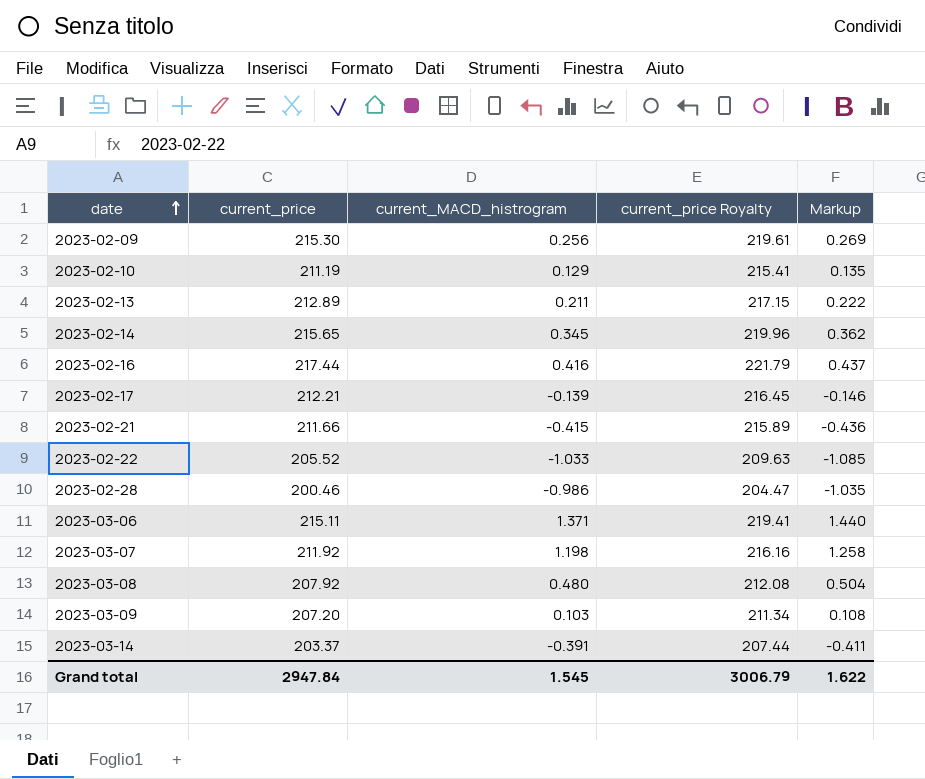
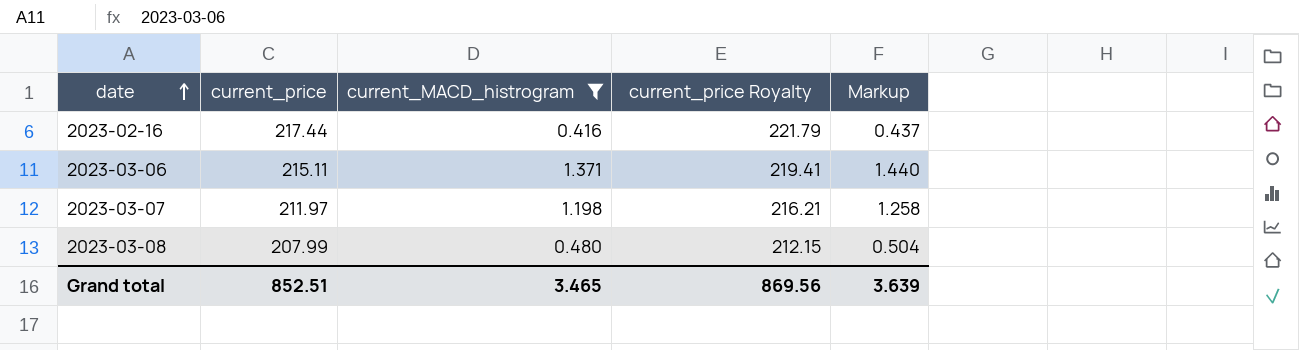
filter: none -> current_MACD_histrogram >= 0.416
2023-03-07 | current_price: 211.92 -> 211.97
2023-03-07 | current_price Royalty: 216.16 -> 216.21
2023-03-08 | current_price: 207.92 -> 207.99
2023-03-08 | current_price Royalty: 212.08 -> 212.15
Grand total | current_price: 2947.84 -> 852.51
Grand total | current_MACD_histrogram: 1.545 -> 3.465
Grand total | current_price Royalty: 3006.79 -> 869.56
Grand total | Markup: 1.622 -> 3.639

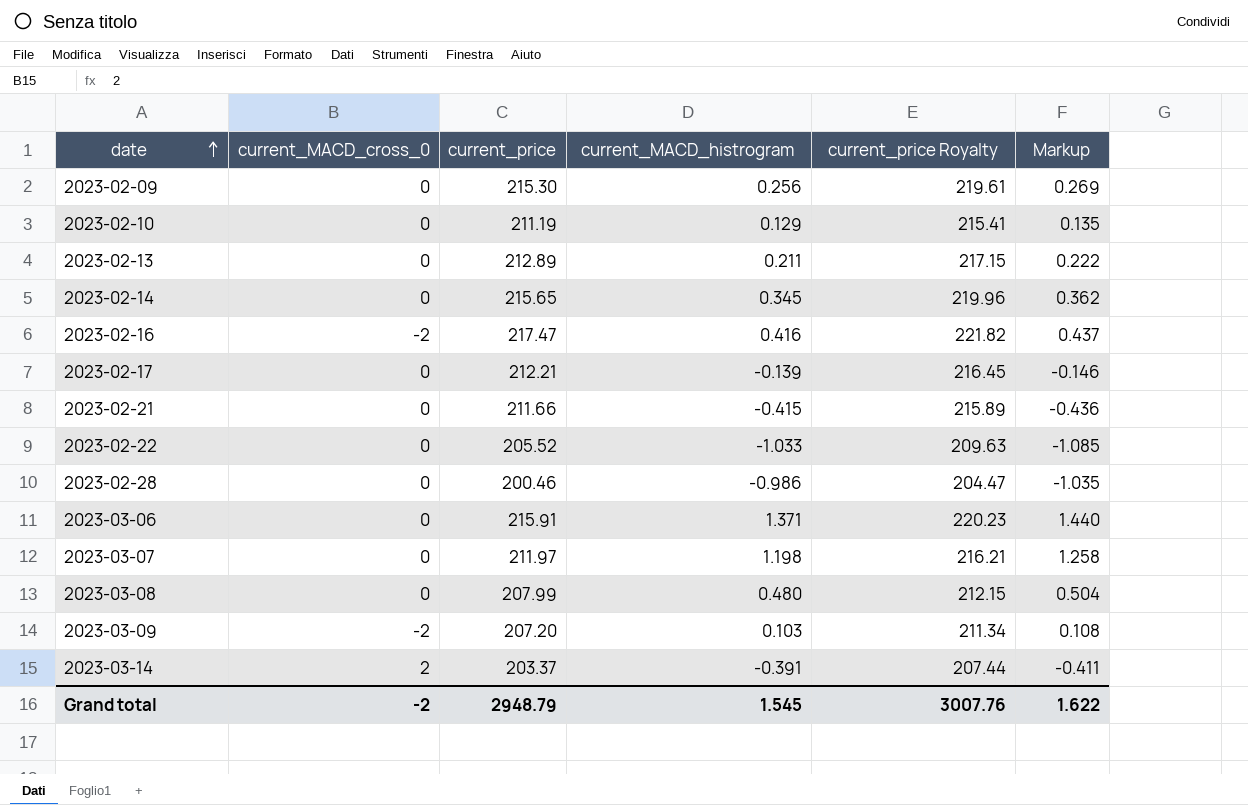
filter: current_MACD_histrogram >= 0.416 -> none
column current_MACD_cross_0 | position: none -> 2
2023-02-16 | current_price: 217.44 -> 217.47
2023-02-16 | current_price Royalty: 221.79 -> 221.82
2023-03-06 | current_price: 215.11 -> 215.91
2023-03-06 | current_price Royalty: 219.41 -> 220.23
Grand total | current_price: 852.51 -> 2948.79
Grand total | current_MACD_histrogram: 3.465 -> 1.545
Grand total | current_price Royalty: 869.56 -> 3007.76
Grand total | Markup: 3.639 -> 1.622

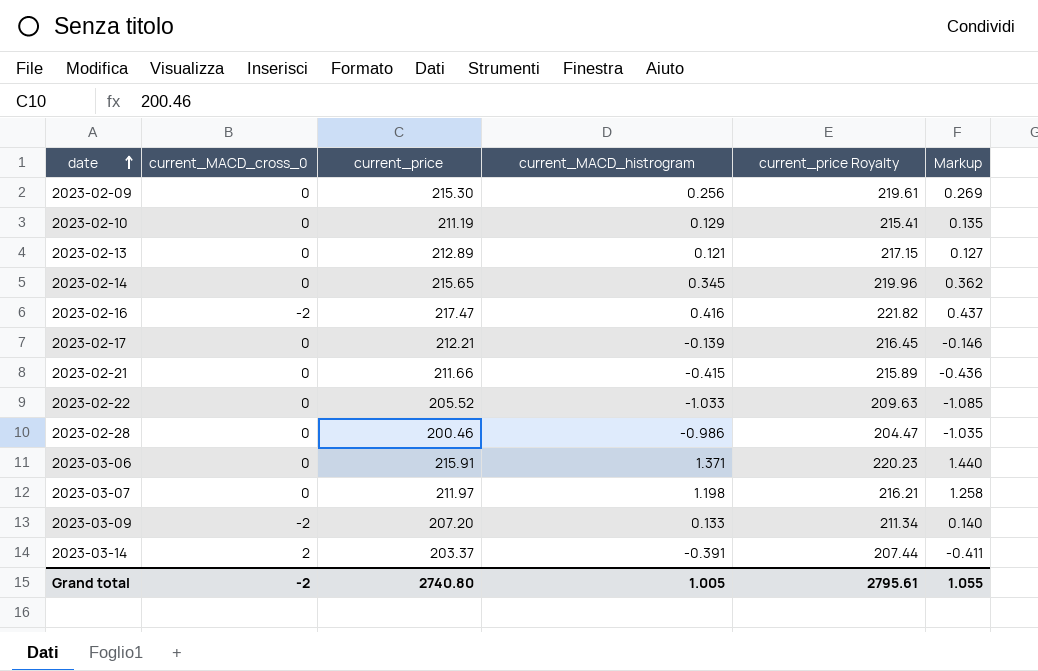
row 2023-03-08: 0 | 207.99 | 0.480 | 212.15 | 0.504 -> none
2023-02-13 | current_MACD_histrogram: 0.211 -> 0.121
2023-02-13 | Markup: 0.222 -> 0.127
2023-03-09 | current_MACD_histrogram: 0.103 -> 0.133
2023-03-09 | Markup: 0.108 -> 0.140
Grand total | current_price: 2948.79 -> 2740.80
Grand total | current_MACD_histrogram: 1.545 -> 1.005
Grand total | current_price Royalty: 3007.76 -> 2795.61
Grand total | Markup: 1.622 -> 1.055

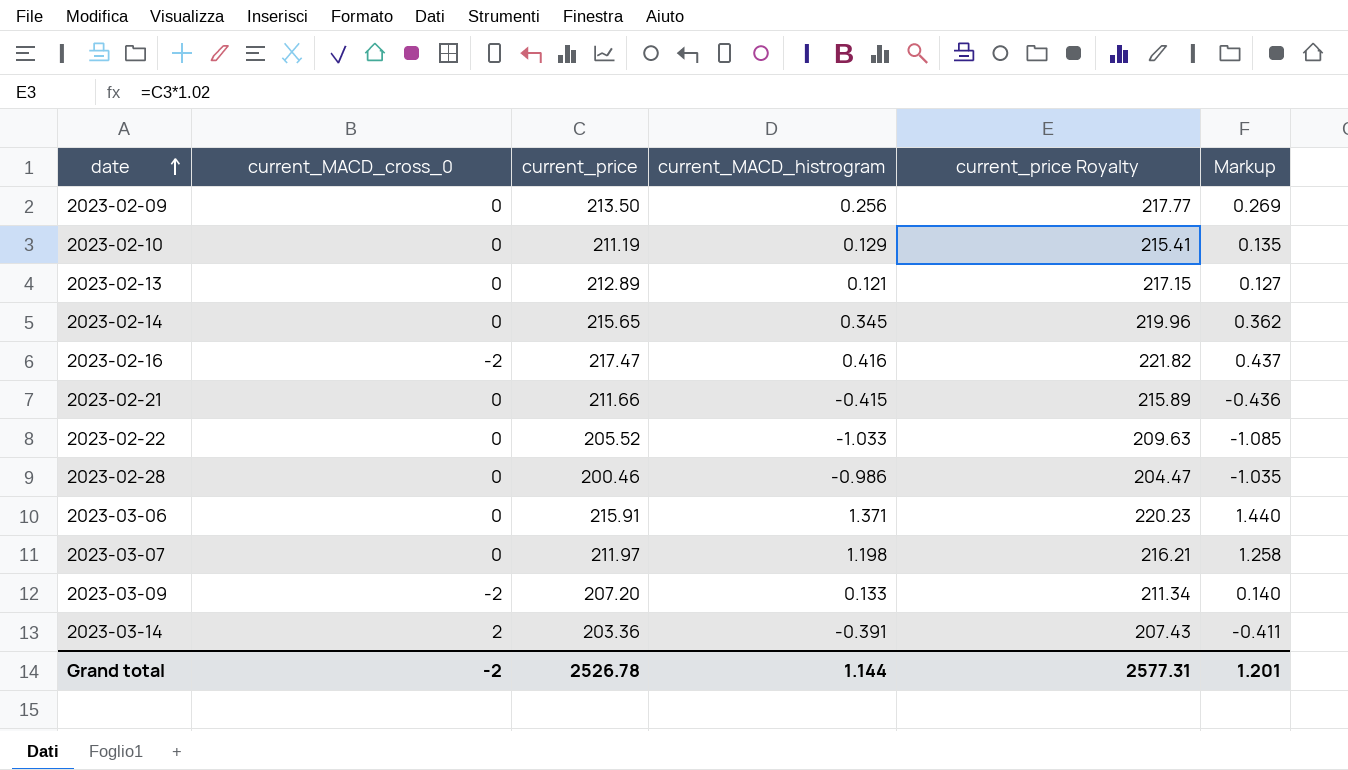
row 2023-02-17: 0 | 212.21 | -0.139 | 216.45 | -0.146 -> none
2023-02-09 | current_price: 215.30 -> 213.50
2023-02-09 | current_price Royalty: 219.61 -> 217.77
2023-03-14 | current_price: 203.37 -> 203.36
2023-03-14 | current_price Royalty: 207.44 -> 207.43
Grand total | current_price: 2740.80 -> 2526.78
Grand total | current_MACD_histrogram: 1.005 -> 1.144
Grand total | current_price Royalty: 2795.61 -> 2577.31
Grand total | Markup: 1.055 -> 1.201

